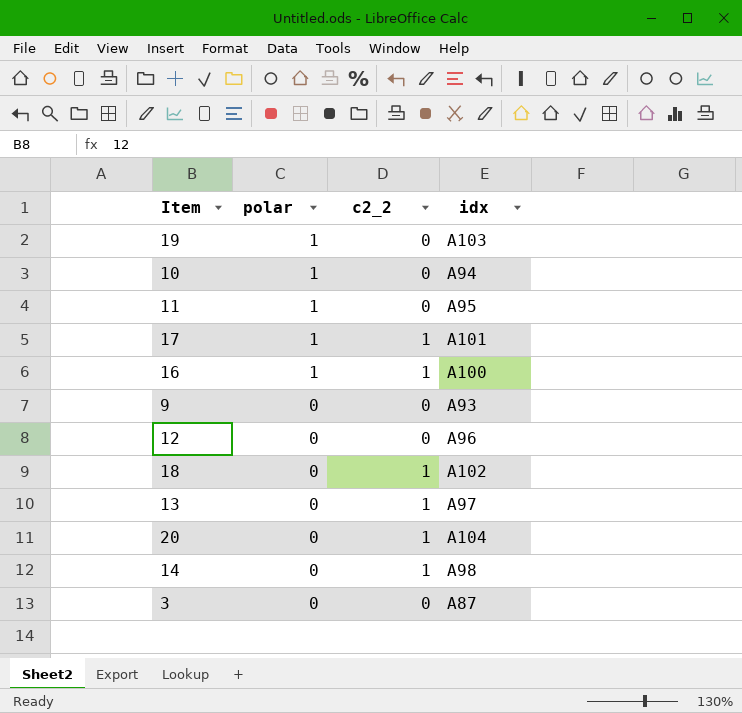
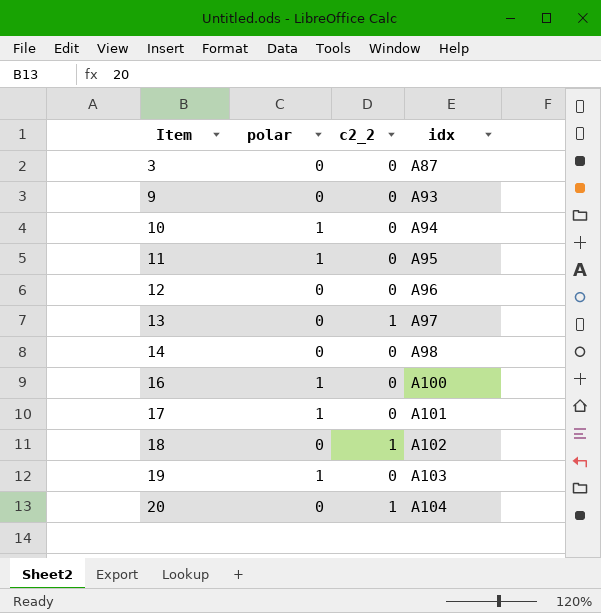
row order: polar descending -> Item ascending
14 | c2_2: 1 -> 0
16 | c2_2: 1 -> 0
17 | c2_2: 1 -> 0

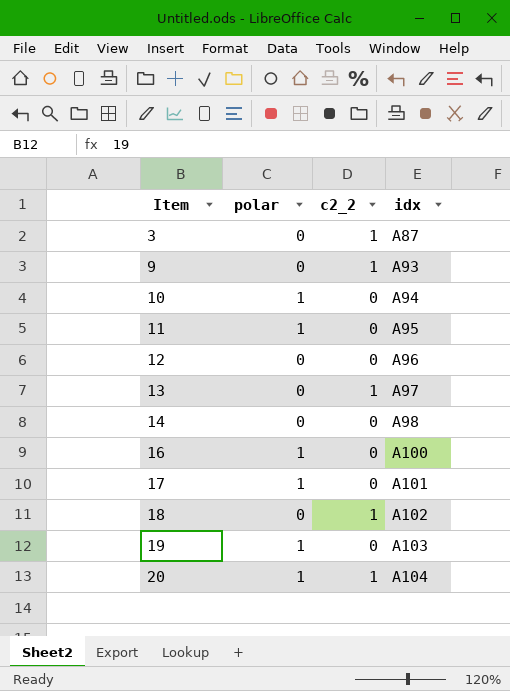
3 | c2_2: 0 -> 1
9 | c2_2: 0 -> 1
20 | polar: 0 -> 1

